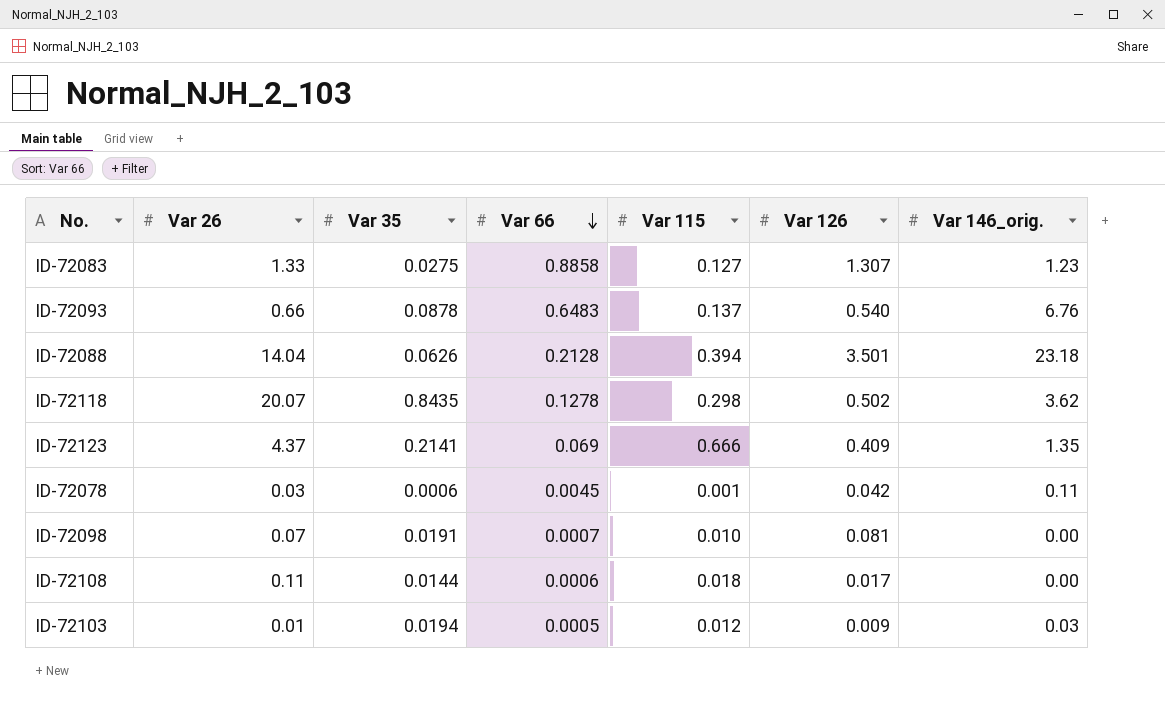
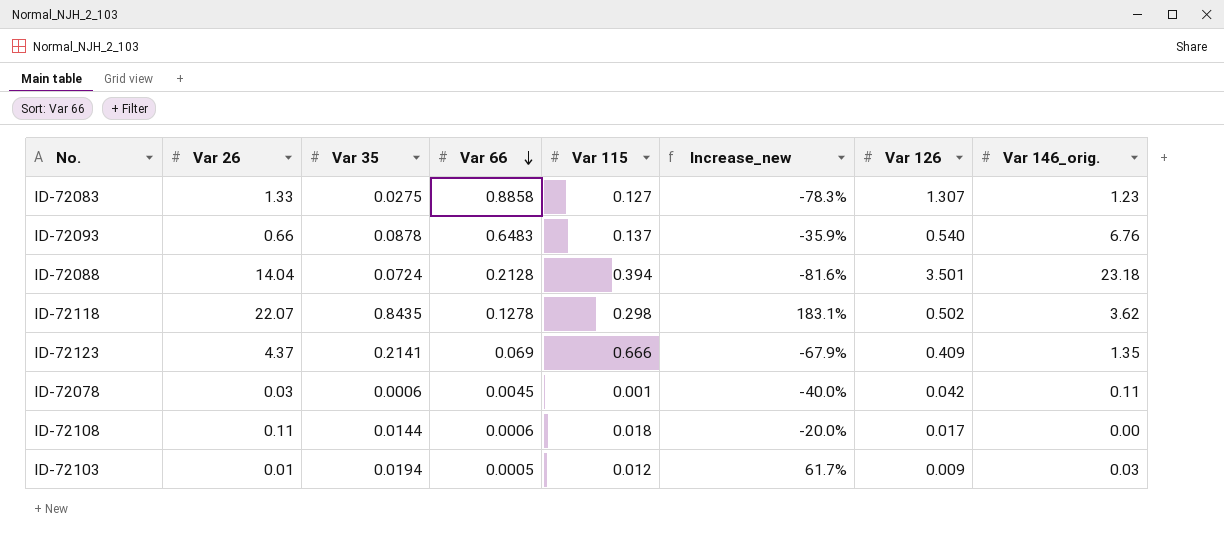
column Increase_new | formula: none -> ([Var 35] - [Var 115]) / [Var 115]
row ID-72098: 0.07 | 0.0191 | 0.0007 | 0.010 | 0.081 | 0.00 -> none
ID-72088 | Var 35: 0.0626 -> 0.0724
ID-72118 | Var 26: 20.07 -> 22.07

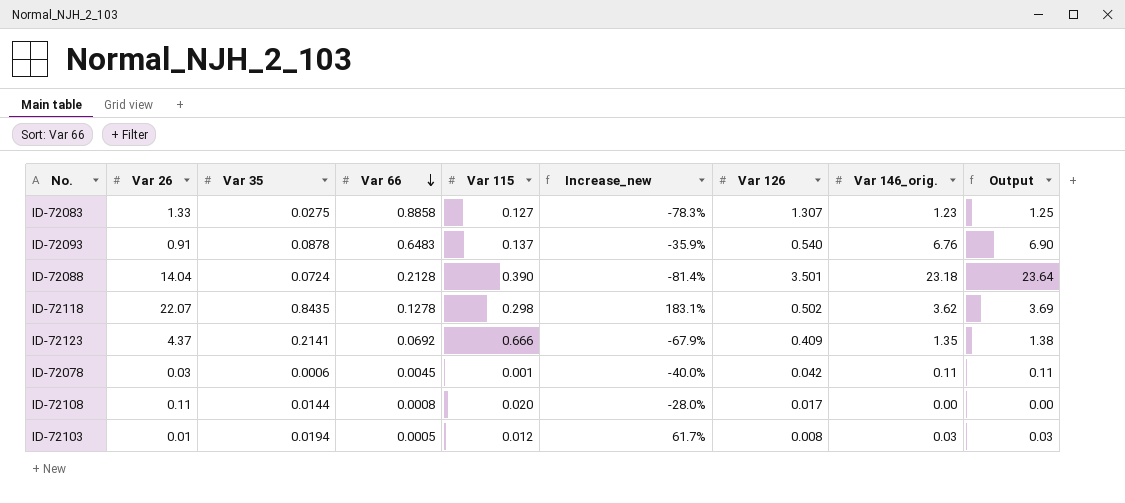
column Output | formula: none -> [Var 146_orig.] * 1.02
ID-72093 | Var 26: 0.66 -> 0.91
ID-72088 | Var 115: 0.394 -> 0.390
ID-72088 | Increase_new: -81.6% -> -81.4%
ID-72123 | Var 66: 0.069 -> 0.0692
ID-72108 | Var 66: 0.0006 -> 0.0008
ID-72108 | Var 115: 0.018 -> 0.020
ID-72108 | Increase_new: -20.0% -> -28.0%
ID-72103 | Var 126: 0.009 -> 0.008

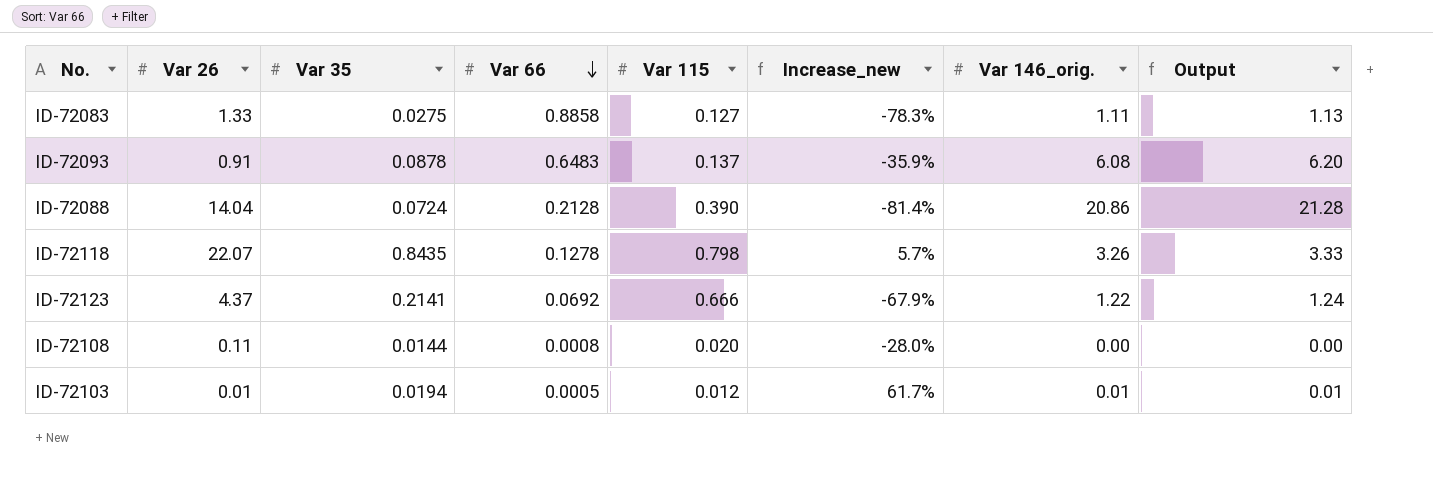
column Var 126 | position: 7 -> none
row ID-72078: 0.03 | 0.0006 | 0.0045 | 0.001 | -40.0% | 0.042 | 0.11 | 0.11 -> none
ID-72083 | Var 146_orig.: 1.23 -> 1.11
ID-72083 | Output: 1.25 -> 1.13
ID-72093 | Var 146_orig.: 6.76 -> 6.08
ID-72093 | Output: 6.90 -> 6.20
ID-72088 | Var 146_orig.: 23.18 -> 20.86
ID-72088 | Output: 23.64 -> 21.28
ID-72118 | Var 115: 0.298 -> 0.798
ID-72118 | Increase_new: 183.1% -> 5.7%
ID-72118 | Var 146_orig.: 3.62 -> 3.26
ID-72118 | Output: 3.69 -> 3.33
ID-72123 | Var 146_orig.: 1.35 -> 1.22
ID-72123 | Output: 1.38 -> 1.24
ID-72103 | Var 146_orig.: 0.03 -> 0.01
ID-72103 | Output: 0.03 -> 0.01

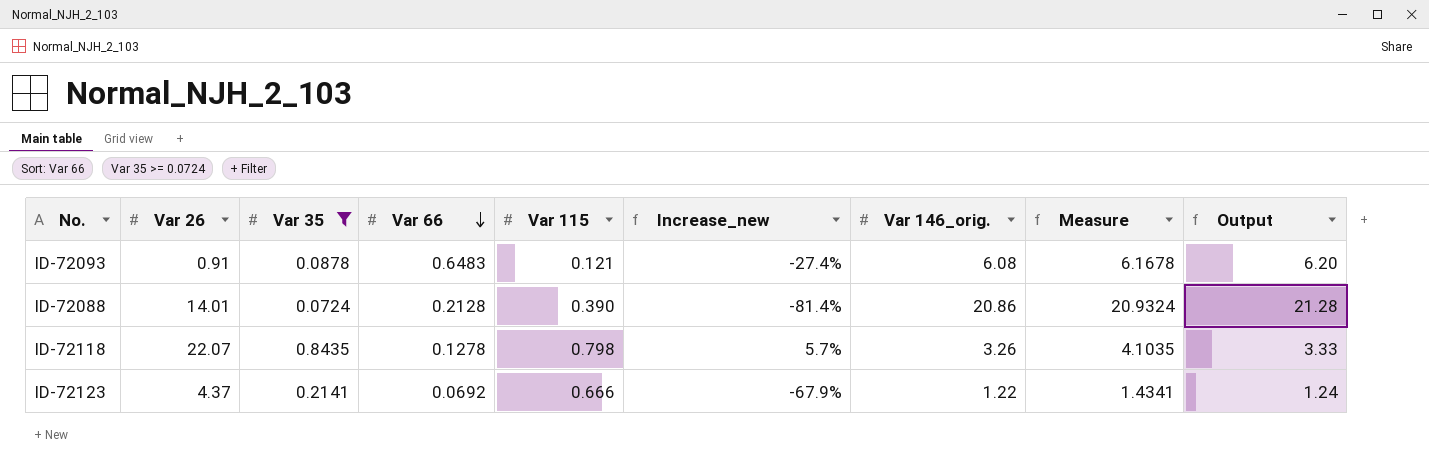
filter: none -> Var 35 >= 0.0724
column Measure | formula: none -> [Var 35] + [Var 146_orig.]
ID-72093 | Var 115: 0.137 -> 0.121
ID-72093 | Increase_new: -35.9% -> -27.4%
ID-72088 | Var 26: 14.04 -> 14.01

